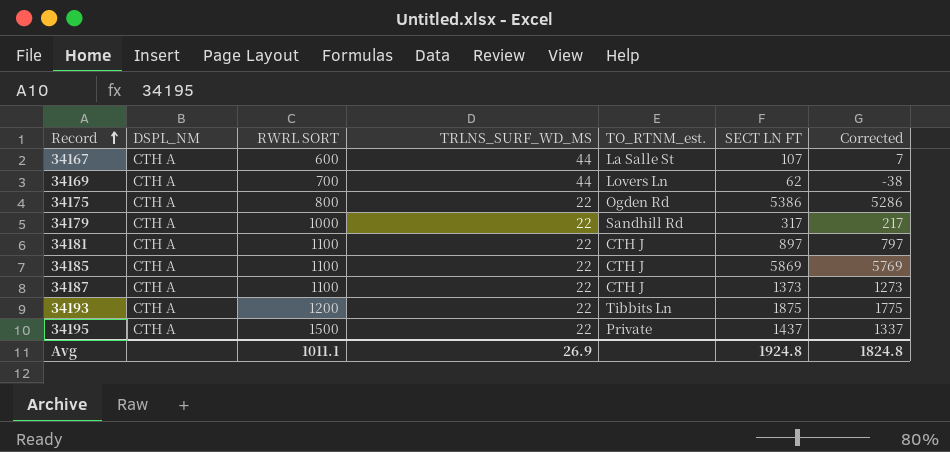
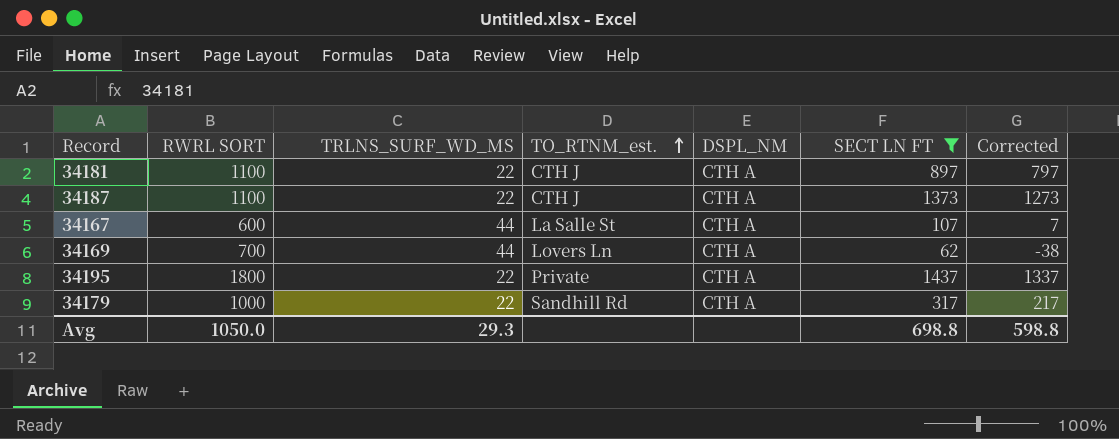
filter: none -> SECT LN FT <= 1437
row order: Record ascending -> TO_RTNM_est. ascending
column DSPL_NM | position: 2 -> 5
34195 | RWRL SORT: 1500 -> 1800
Avg | RWRL SORT: 1011.1 -> 1050.0
Avg | TRLNS_SURF_WD_MS: 26.9 -> 29.3
Avg | SECT LN FT: 1924.8 -> 698.8
Avg | Corrected: 1824.8 -> 598.8

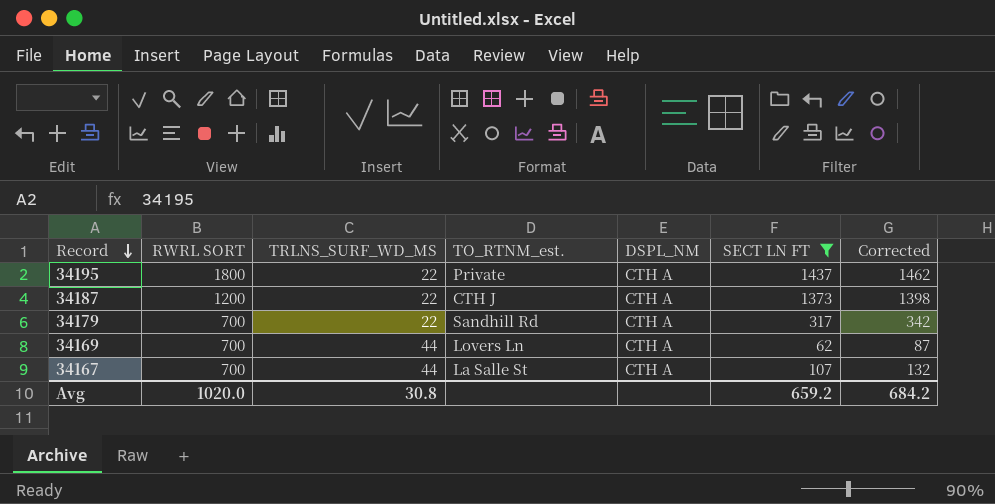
row order: TO_RTNM_est. ascending -> Record descending
column Corrected | formula: [SECT LN FT] - 100 -> [SECT LN FT] + 25
row 34181: 1100 | 22 | CTH J | CTH A | 897 | 797 -> none
34187 | RWRL SORT: 1100 -> 1200
34179 | RWRL SORT: 1000 -> 700
34167 | RWRL SORT: 600 -> 700
Avg | RWRL SORT: 1050.0 -> 1020.0
Avg | TRLNS_SURF_WD_MS: 29.3 -> 30.8
Avg | SECT LN FT: 698.8 -> 659.2
Avg | Corrected: 598.8 -> 684.2

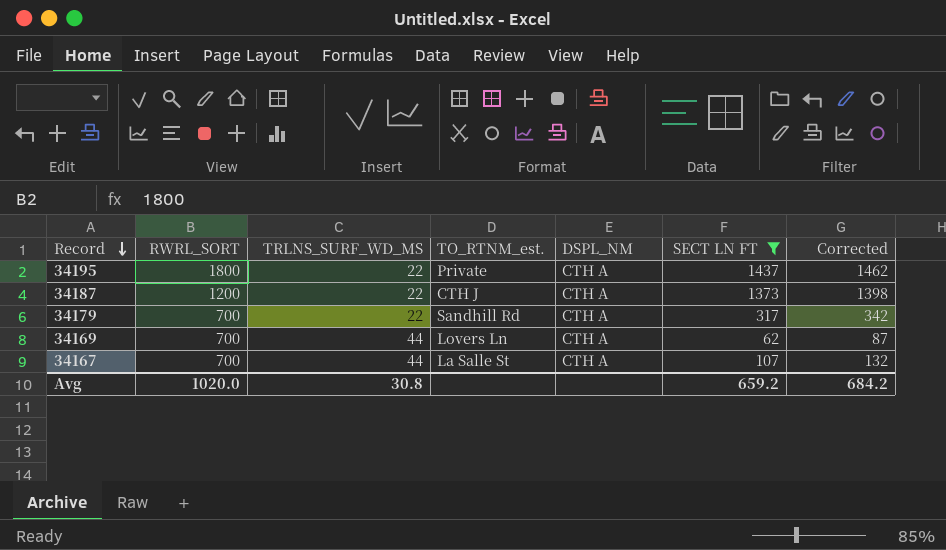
column name: RWRL SORT -> RWRL_SORT

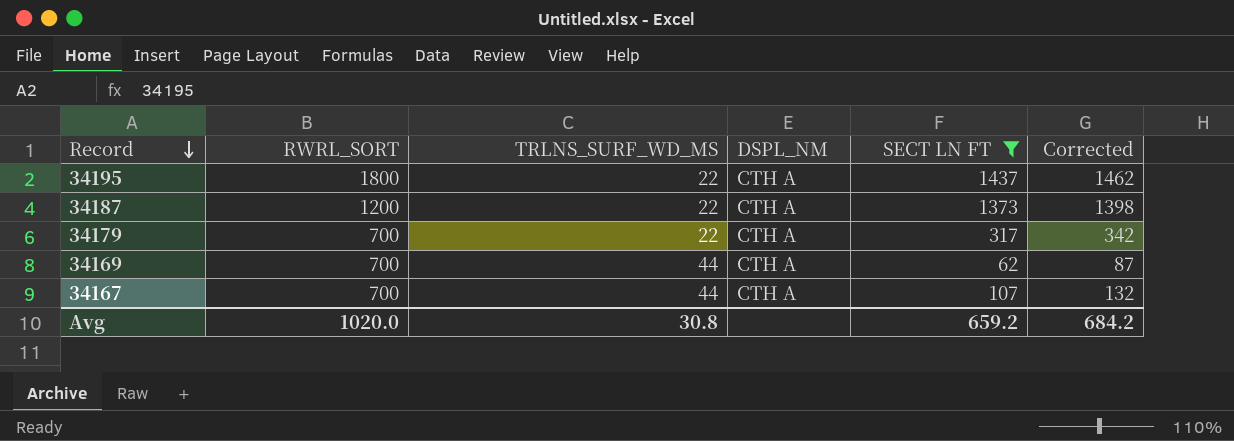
column TO_RTNM_est. | position: 4 -> none

